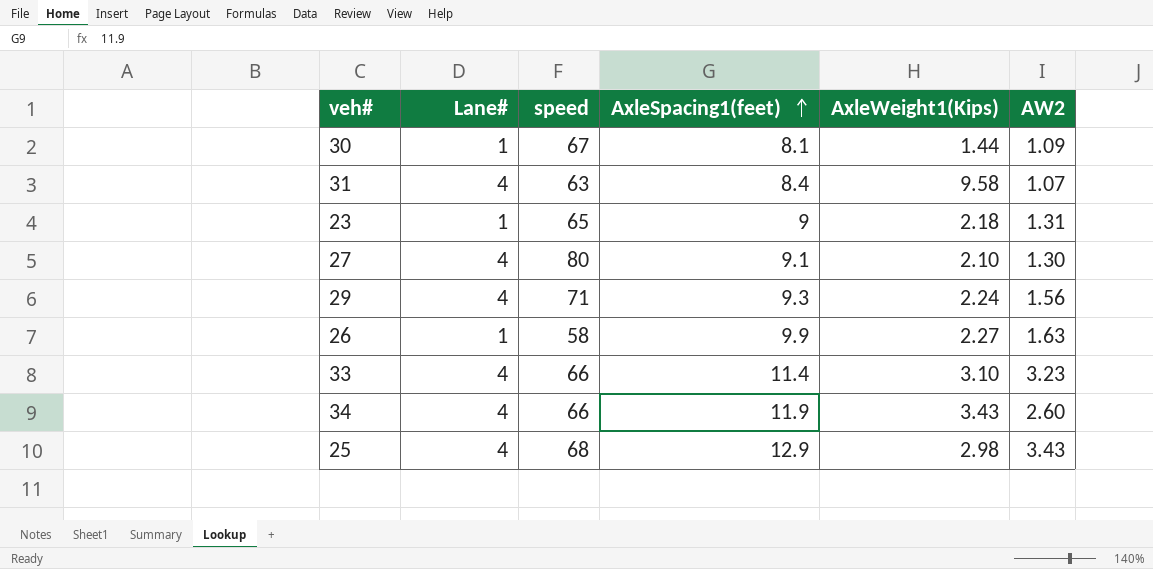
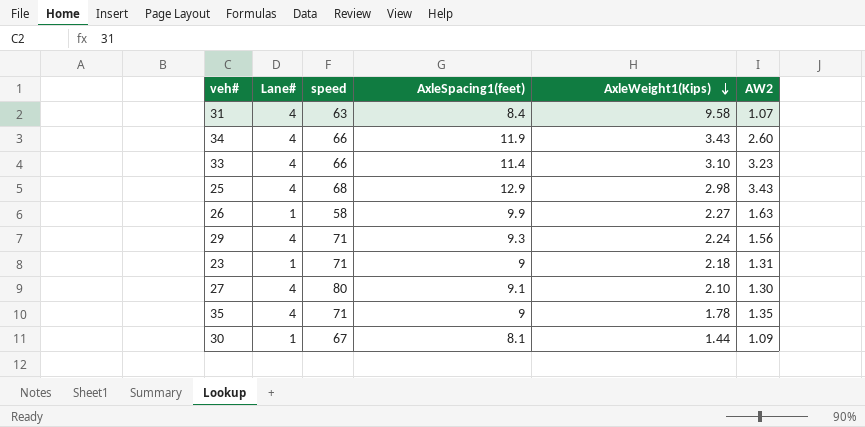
row order: AxleSpacing1(feet) ascending -> AxleWeight1(Kips) descending
23 | speed: 65 -> 71
row 35: none -> 4 | 71 | 9 | 1.78 | 1.35

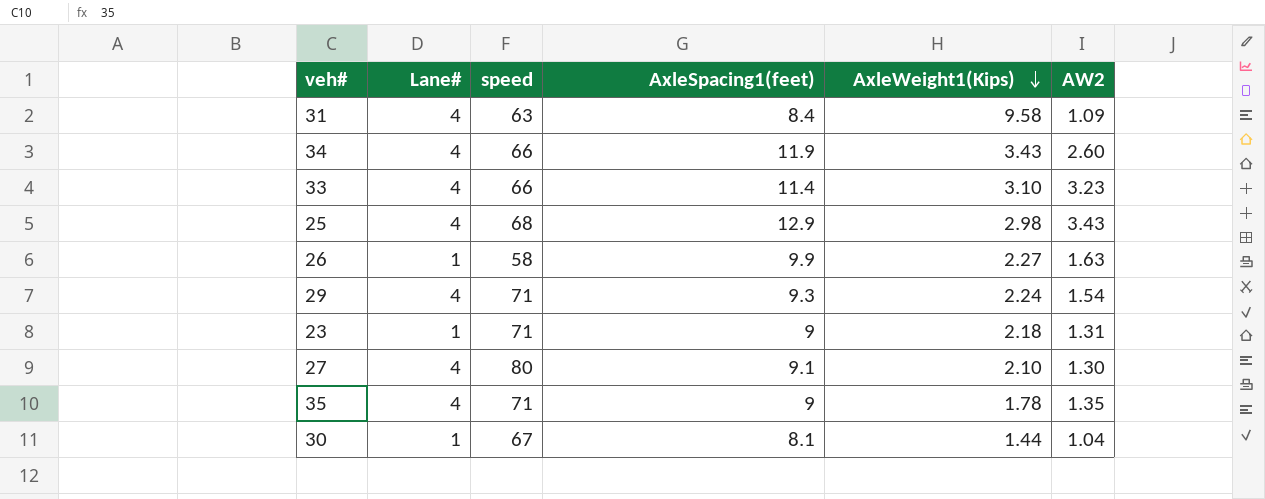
31 | AW2: 1.07 -> 1.09
29 | AW2: 1.56 -> 1.54
30 | AW2: 1.09 -> 1.04

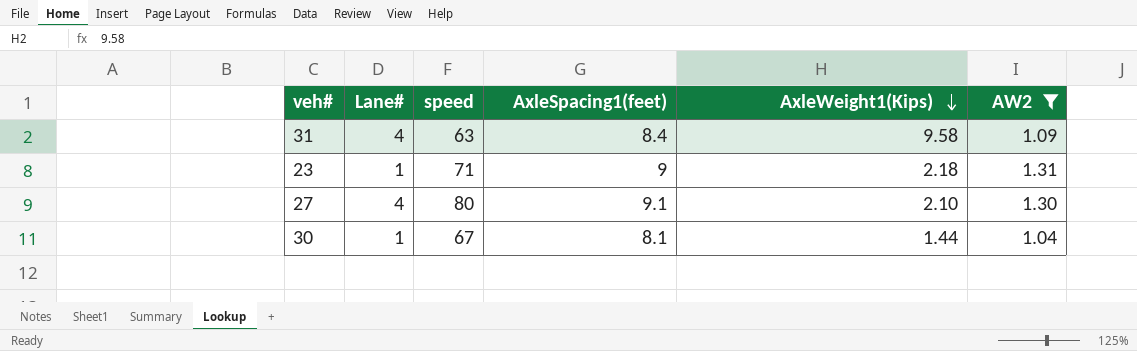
filter: none -> AW2 <= 1.31

